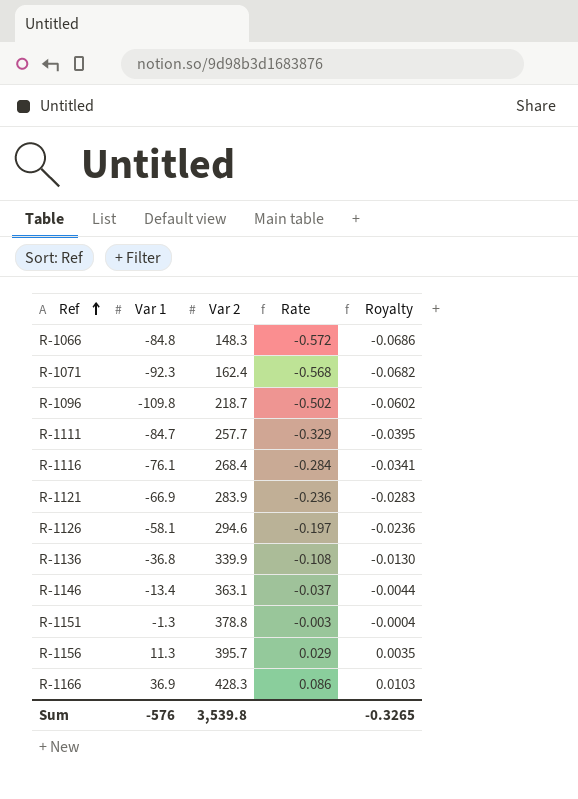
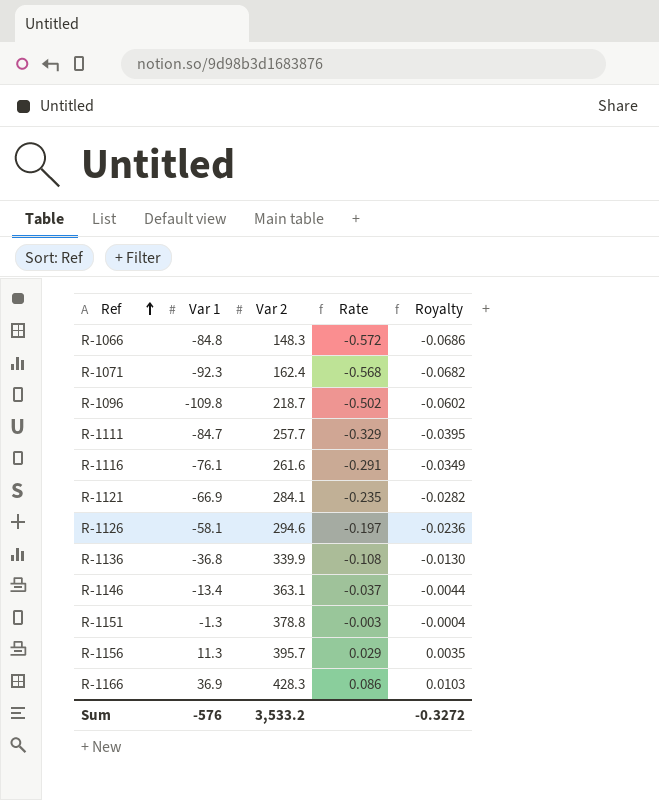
R-1116 | Var 2: 268.4 -> 261.6
R-1116 | Rate: -0.284 -> -0.291
R-1116 | Royalty: -0.0341 -> -0.0349
R-1121 | Var 2: 283.9 -> 284.1
R-1121 | Rate: -0.236 -> -0.235
R-1121 | Royalty: -0.0283 -> -0.0282
Sum | Var 2: 3,539.8 -> 3,533.2
Sum | Royalty: -0.3265 -> -0.3272

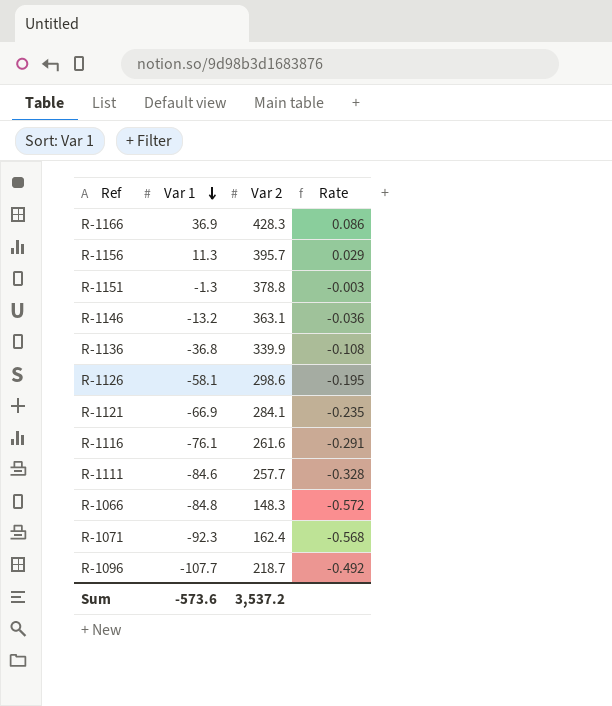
row order: Ref ascending -> Var 1 descending
column Royalty | formula: [Rate] * 0.12 -> none
R-1146 | Var 1: -13.4 -> -13.2
R-1146 | Rate: -0.037 -> -0.036
R-1126 | Var 2: 294.6 -> 298.6
R-1126 | Rate: -0.197 -> -0.195
R-1111 | Var 1: -84.7 -> -84.6
R-1111 | Rate: -0.329 -> -0.328
R-1096 | Var 1: -109.8 -> -107.7
R-1096 | Rate: -0.502 -> -0.492
Sum | Var 1: -576 -> -573.6
Sum | Var 2: 3,533.2 -> 3,537.2

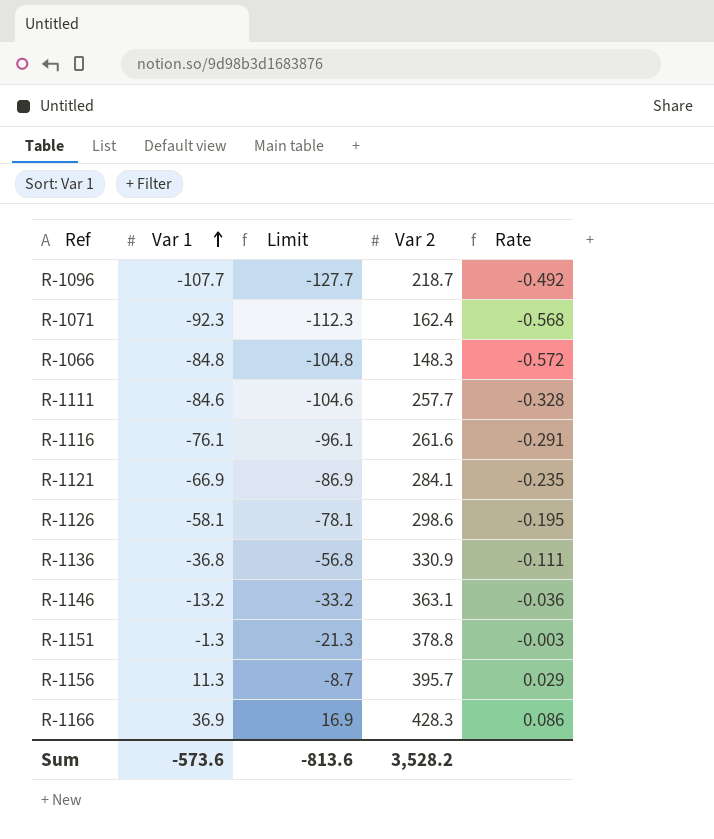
row order: Var 1 descending -> Var 1 ascending
column Limit | formula: none -> [Var 1] - 20
R-1136 | Var 2: 339.9 -> 330.9
R-1136 | Rate: -0.108 -> -0.111
Sum | Var 2: 3,537.2 -> 3,528.2

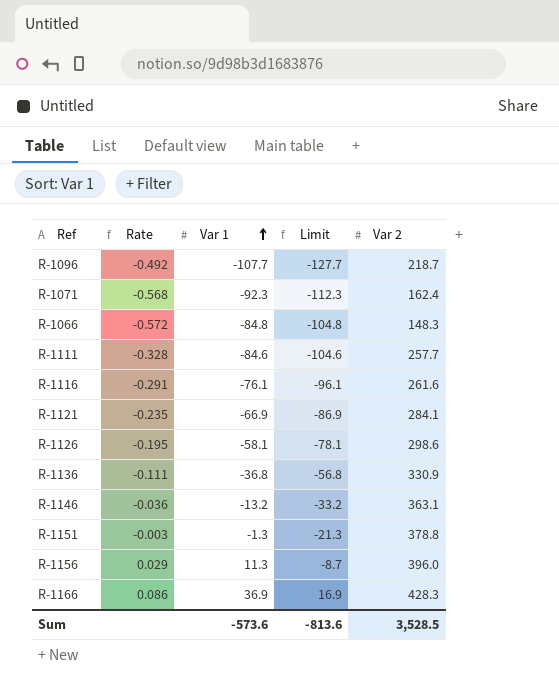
column Rate | position: 5 -> 2
R-1156 | Var 2: 395.7 -> 396.0
Sum | Var 2: 3,528.2 -> 3,528.5

